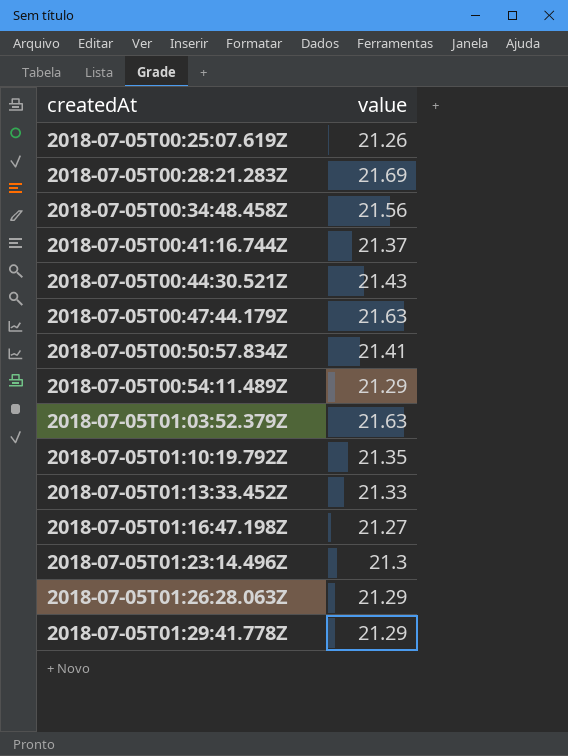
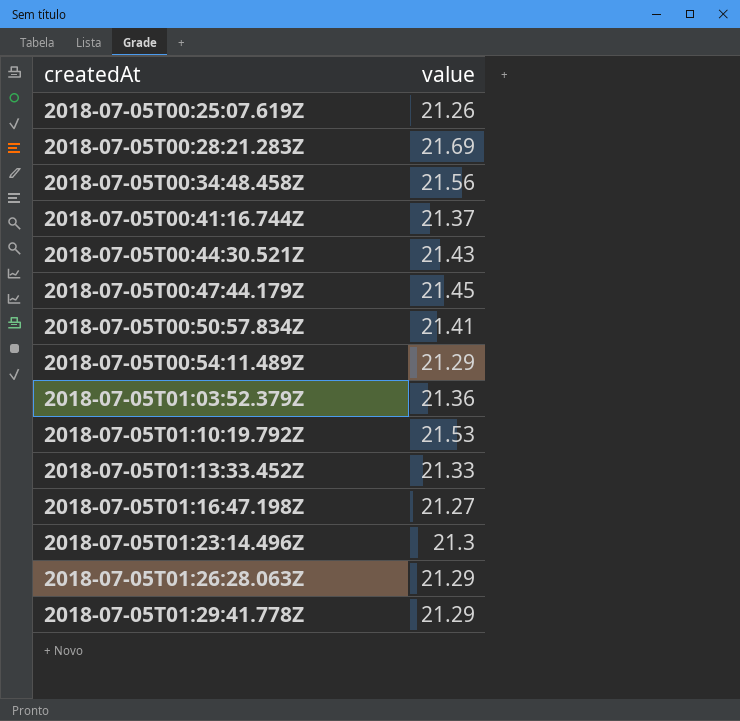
2018-07-05T00:47:44.179Z | value: 21.63 -> 21.45
2018-07-05T01:03:52.379Z | value: 21.63 -> 21.36
2018-07-05T01:10:19.792Z | value: 21.35 -> 21.53

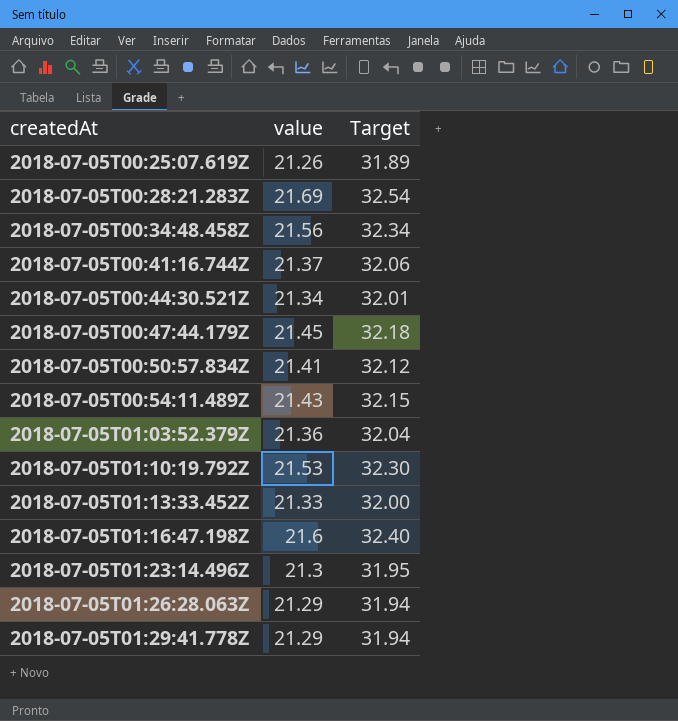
column Target | formula: none -> [value] * 1.5
2018-07-05T00:44:30.521Z | value: 21.43 -> 21.34
2018-07-05T00:54:11.489Z | value: 21.29 -> 21.43
2018-07-05T01:16:47.198Z | value: 21.27 -> 21.6

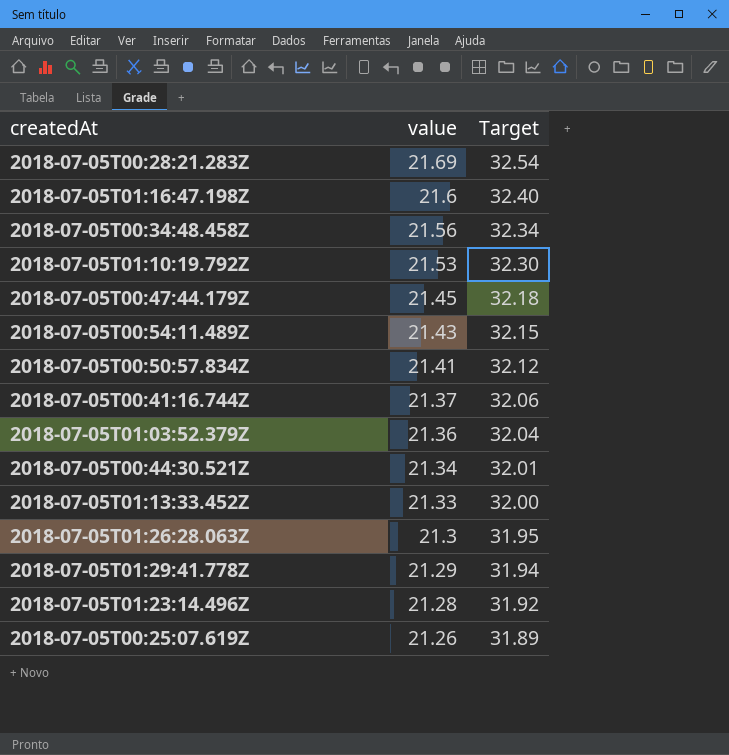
row order: createdAt ascending -> value descending
2018-07-05T01:26:28.063Z | value: 21.29 -> 21.3
2018-07-05T01:26:28.063Z | Target: 31.94 -> 31.95
2018-07-05T01:23:14.496Z | value: 21.3 -> 21.28
2018-07-05T01:23:14.496Z | Target: 31.95 -> 31.92

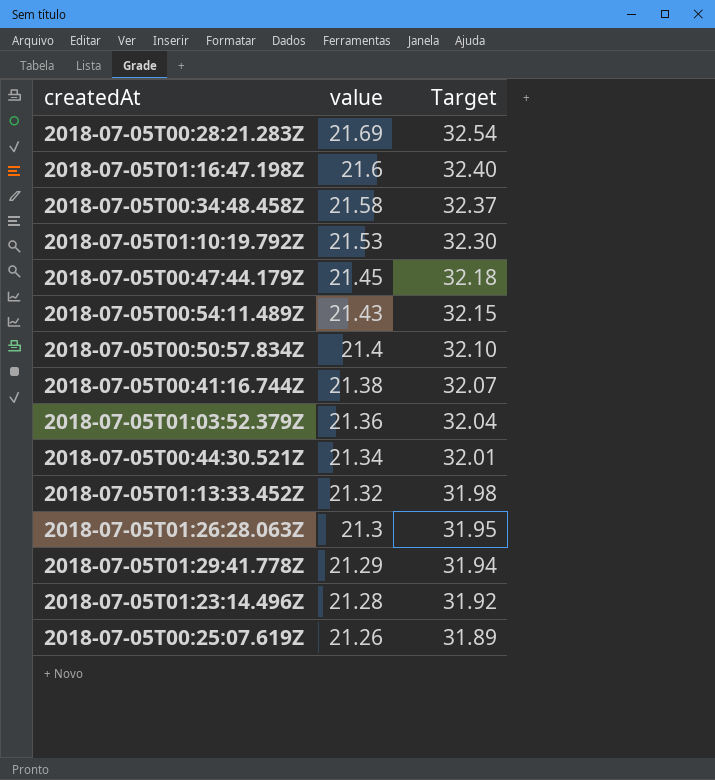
2018-07-05T00:34:48.458Z | value: 21.56 -> 21.58
2018-07-05T00:34:48.458Z | Target: 32.34 -> 32.37
2018-07-05T00:50:57.834Z | value: 21.41 -> 21.4
2018-07-05T00:50:57.834Z | Target: 32.12 -> 32.10
2018-07-05T00:41:16.744Z | value: 21.37 -> 21.38
2018-07-05T00:41:16.744Z | Target: 32.06 -> 32.07
2018-07-05T01:13:33.452Z | value: 21.33 -> 21.32
2018-07-05T01:13:33.452Z | Target: 32.00 -> 31.98

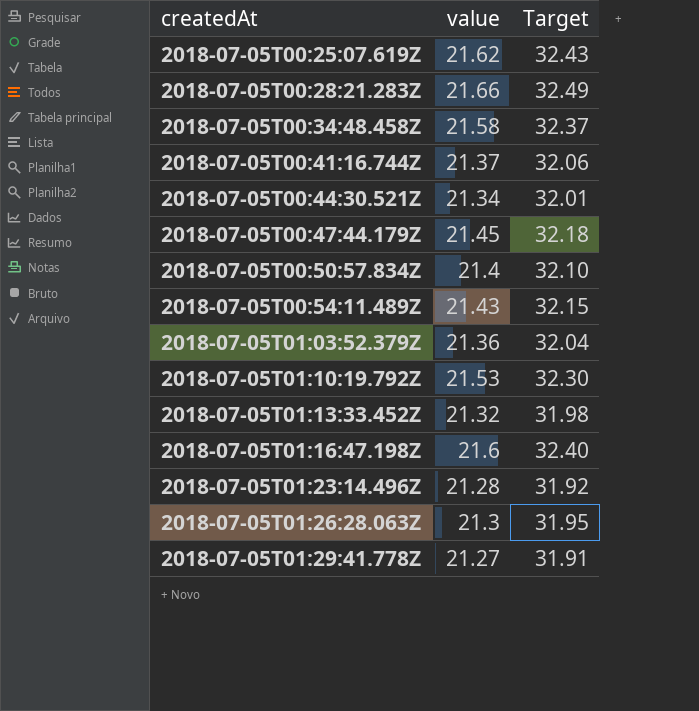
row order: value descending -> createdAt ascending
2018-07-05T00:25:07.619Z | value: 21.26 -> 21.62
2018-07-05T00:25:07.619Z | Target: 31.89 -> 32.43
2018-07-05T00:28:21.283Z | value: 21.69 -> 21.66
2018-07-05T00:28:21.283Z | Target: 32.54 -> 32.49
2018-07-05T00:41:16.744Z | value: 21.38 -> 21.37
2018-07-05T00:41:16.744Z | Target: 32.07 -> 32.06
2018-07-05T01:29:41.778Z | value: 21.29 -> 21.27
2018-07-05T01:29:41.778Z | Target: 31.94 -> 31.91

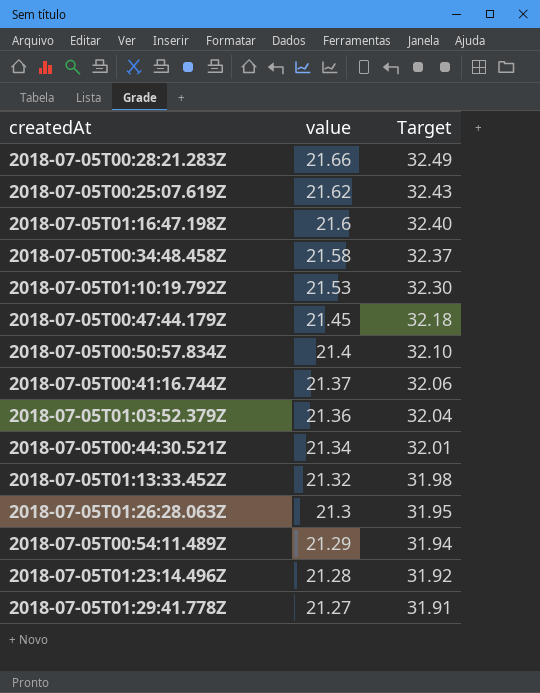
row order: createdAt ascending -> value descending
2018-07-05T00:54:11.489Z | value: 21.43 -> 21.29
2018-07-05T00:54:11.489Z | Target: 32.15 -> 31.94

